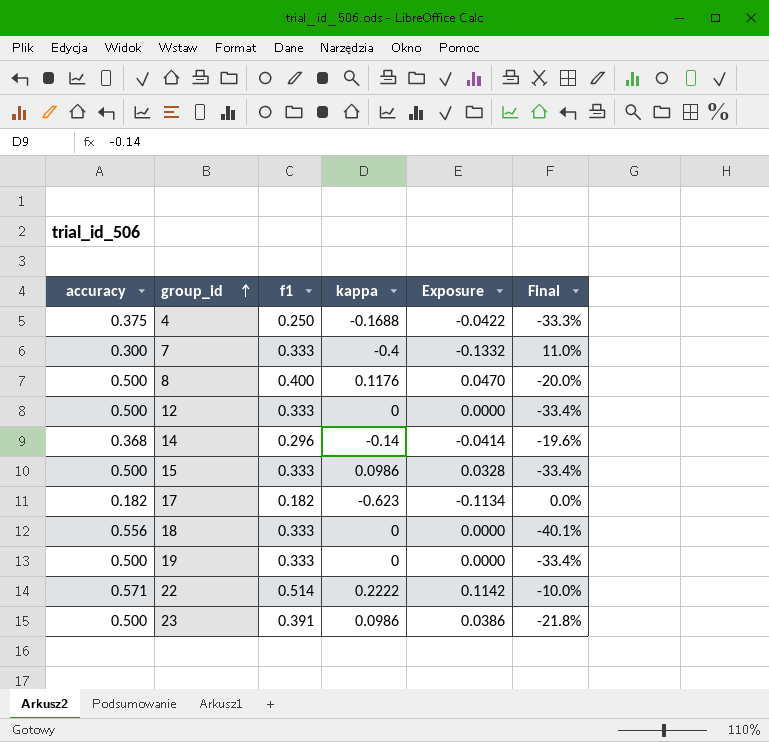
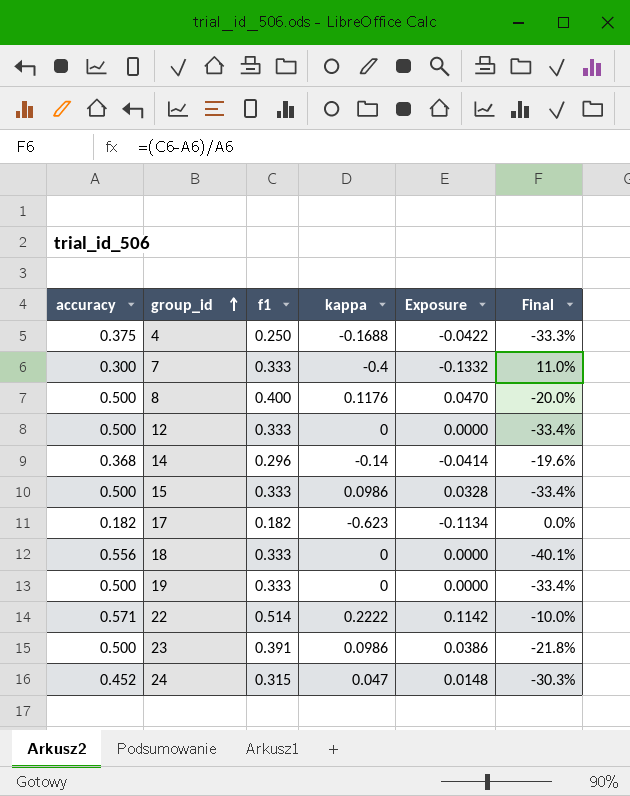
row 24: none -> 0.452 | 0.315 | 0.047 | 0.0148 | -30.3%

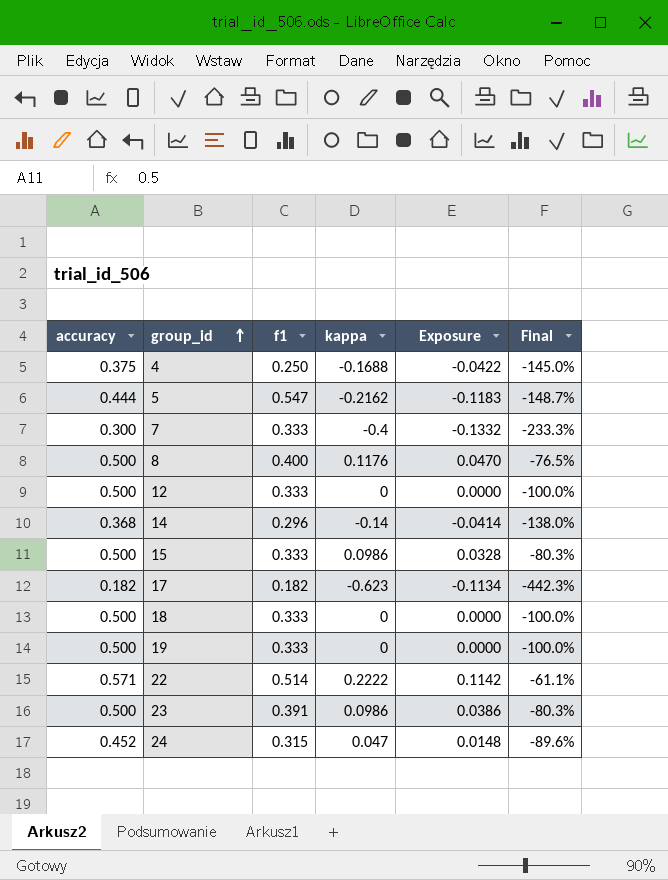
column Final | formula: ([f1] - [accuracy]) / [accuracy] -> ([kappa] - [accuracy]) / [accuracy]
row 5: none -> 0.444 | 0.547 | -0.2162 | -0.1183 | -148.7%
18 | accuracy: 0.556 -> 0.500

